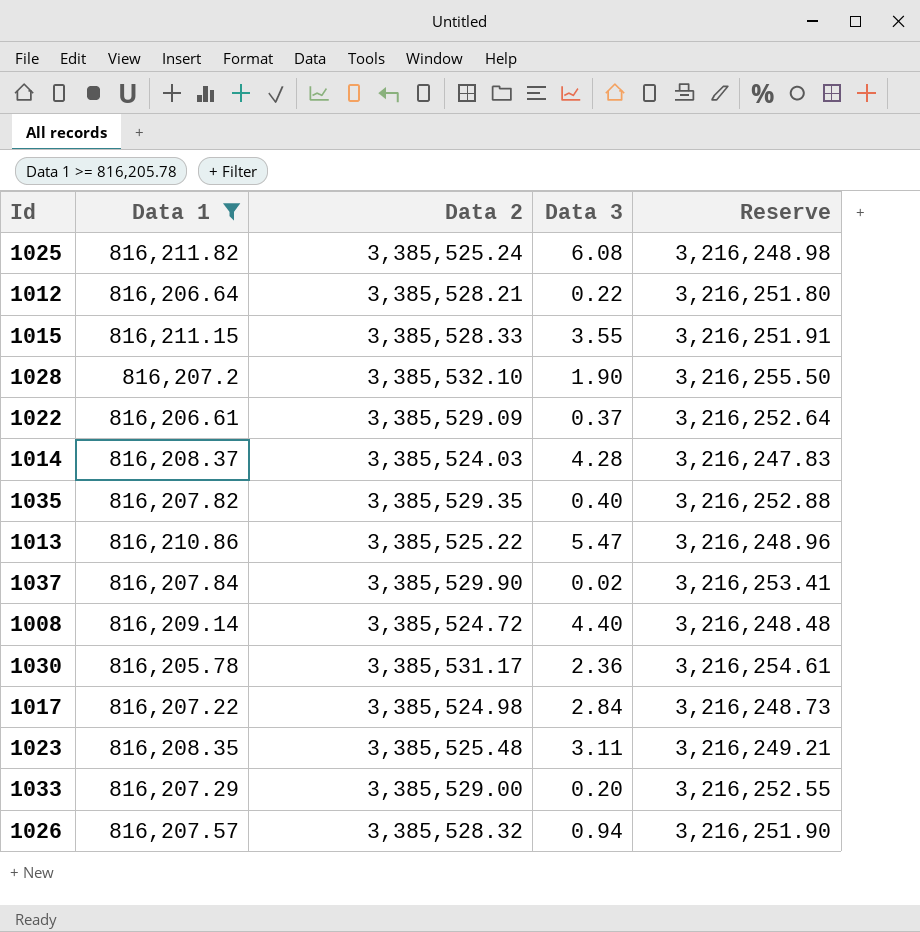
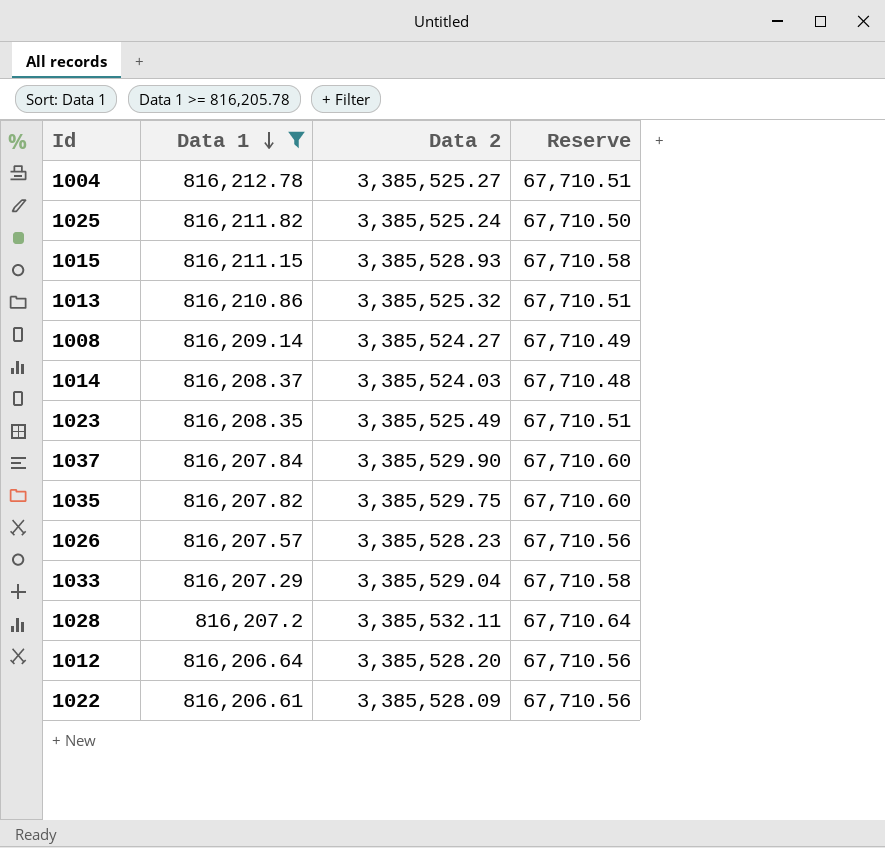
row order: none -> Data 1 descending
column Data 3 | position: 4 -> none
column Reserve | formula: [Data 2] * 0.95 -> [Data 2] * 0.02
row 1030: 816,205.78 | 3,385,531.17 | 2.36 | 3,216,254.61 -> none
row 1017: 816,207.22 | 3,385,524.98 | 2.84 | 3,216,248.73 -> none
row 1004: none -> 816,212.78 | 3,385,525.27 | 67,710.51
1015 | Data 2: 3,385,528.33 -> 3,385,528.93
1013 | Data 2: 3,385,525.22 -> 3,385,525.32
1008 | Data 2: 3,385,524.72 -> 3,385,524.27
1023 | Data 2: 3,385,525.48 -> 3,385,525.49
1035 | Data 2: 3,385,529.35 -> 3,385,529.75
1026 | Data 2: 3,385,528.32 -> 3,385,528.23
1033 | Data 2: 3,385,529.00 -> 3,385,529.04
1028 | Data 2: 3,385,532.10 -> 3,385,532.11
1012 | Data 2: 3,385,528.21 -> 3,385,528.20
1022 | Data 2: 3,385,529.09 -> 3,385,528.09

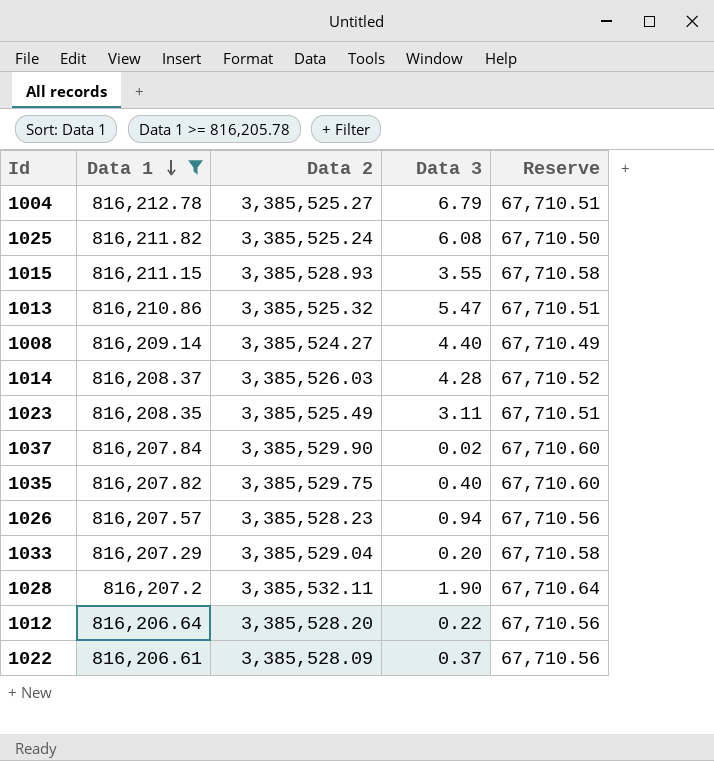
column Data 3 | position: none -> 4
1014 | Data 2: 3,385,524.03 -> 3,385,526.03
1014 | Reserve: 67,710.48 -> 67,710.52

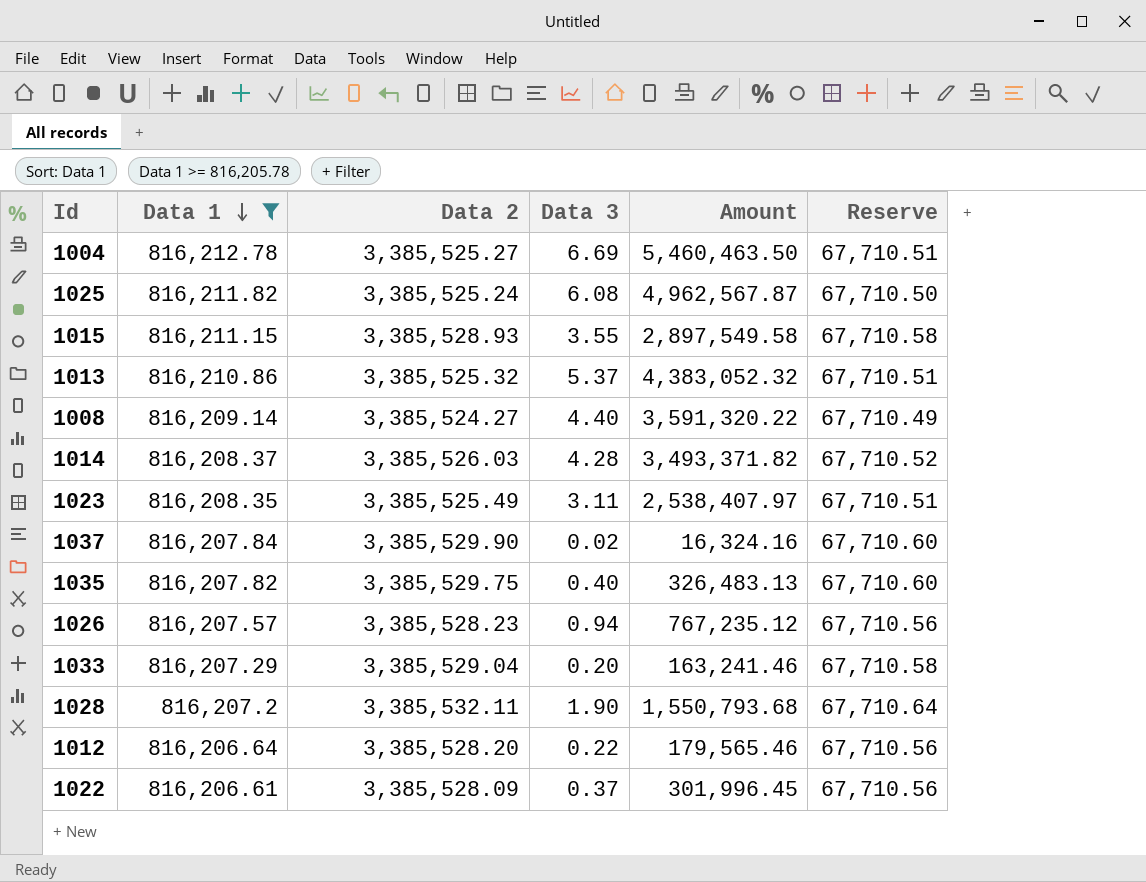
column Amount | formula: none -> [Data 1] * [Data 3]
1004 | Data 3: 6.79 -> 6.69
1013 | Data 3: 5.47 -> 5.37

